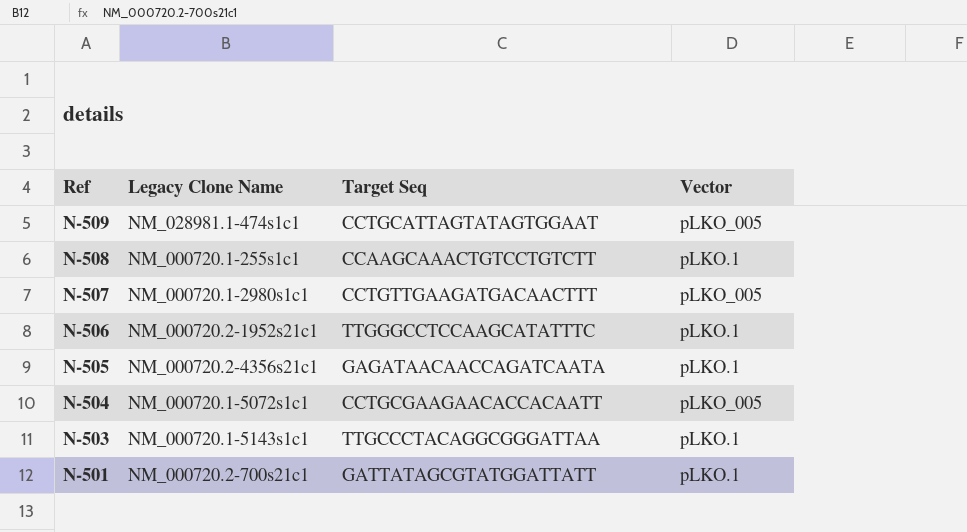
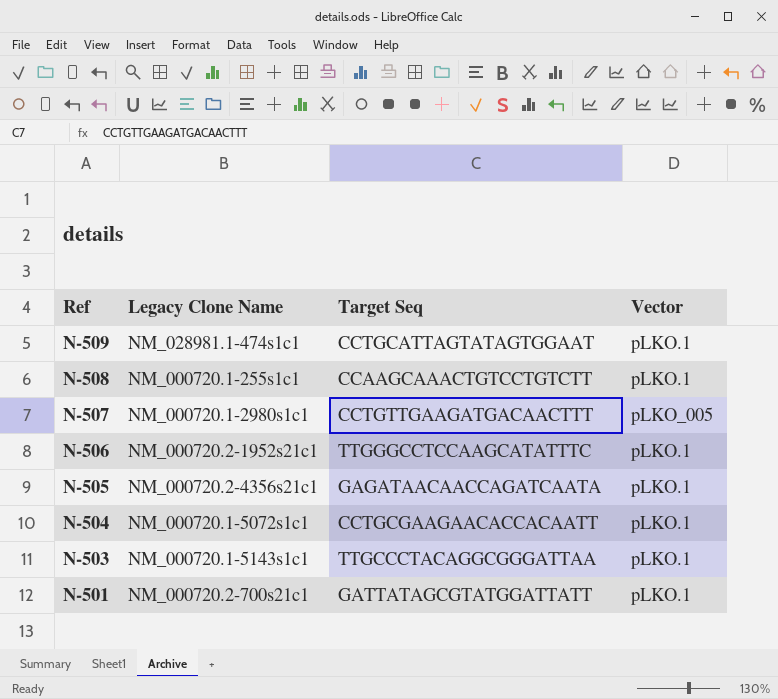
N-509 | Vector: pLKO_005 -> pLKO.1
N-504 | Vector: pLKO_005 -> pLKO.1

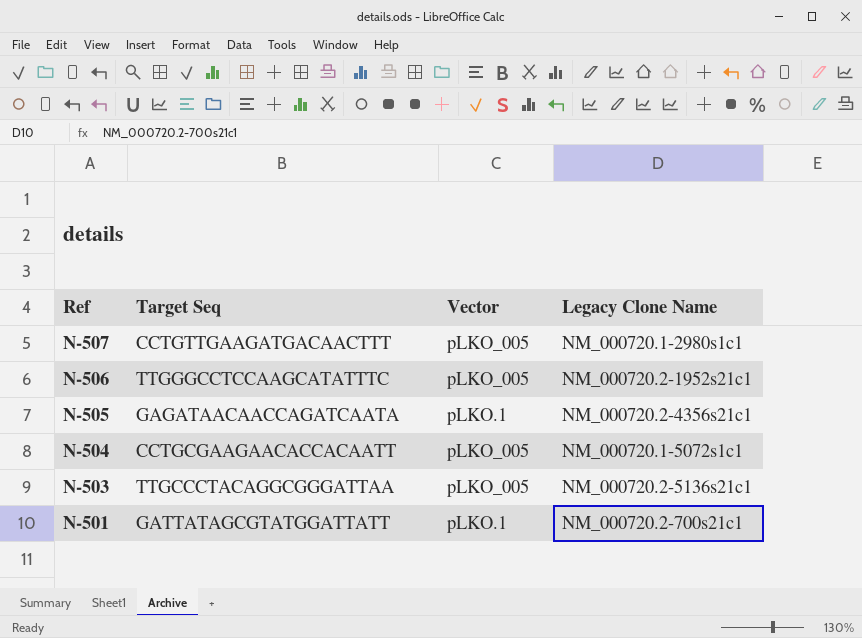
column Legacy Clone Name | position: 2 -> 4
row N-509: NM_028981.1-474s1c1 | CCTGCATTAGTATAGTGGAAT | pLKO.1 -> none
row N-508: NM_000720.1-255s1c1 | CCAAGCAAACTGTCCTGTCTT | pLKO.1 -> none
N-506 | Vector: pLKO.1 -> pLKO_005
N-504 | Vector: pLKO.1 -> pLKO_005
N-503 | Vector: pLKO.1 -> pLKO_005
N-503 | Legacy Clone Name: NM_000720.1-5143s1c1 -> NM_000720.2-5136s21c1

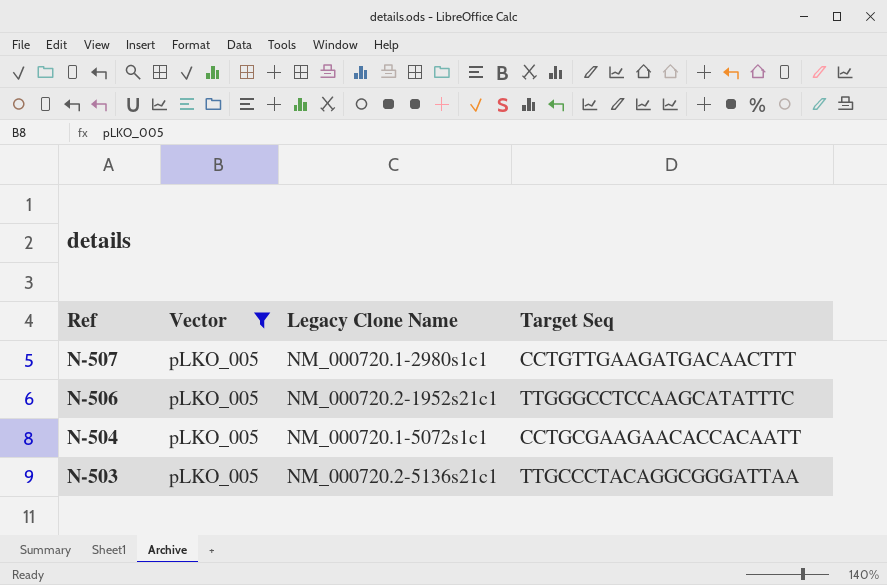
filter: none -> Vector = pLKO_005
column Target Seq | position: 2 -> 4

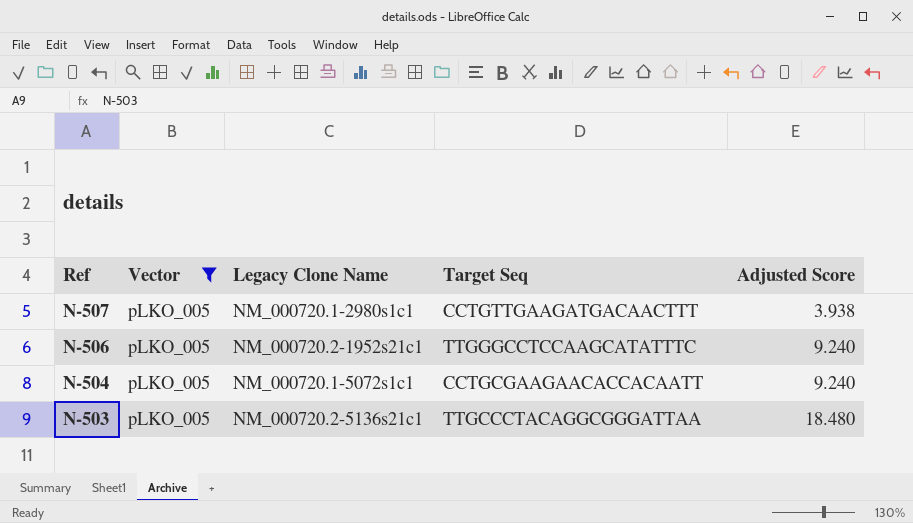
column Adjusted Score | position: none -> 5

